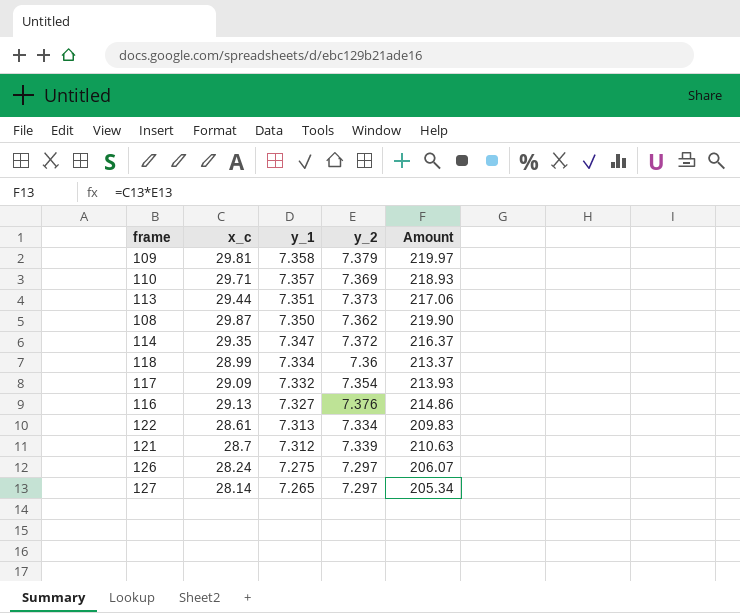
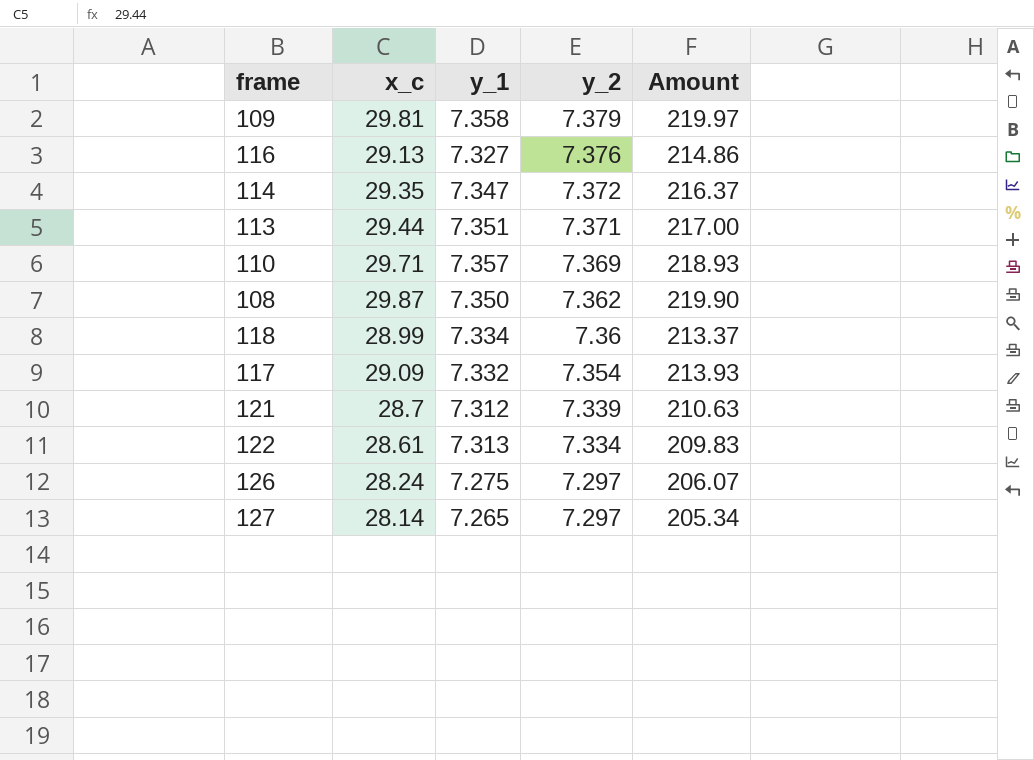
row order: y_1 descending -> y_2 descending
113 | y_2: 7.373 -> 7.371
113 | Amount: 217.06 -> 217.00

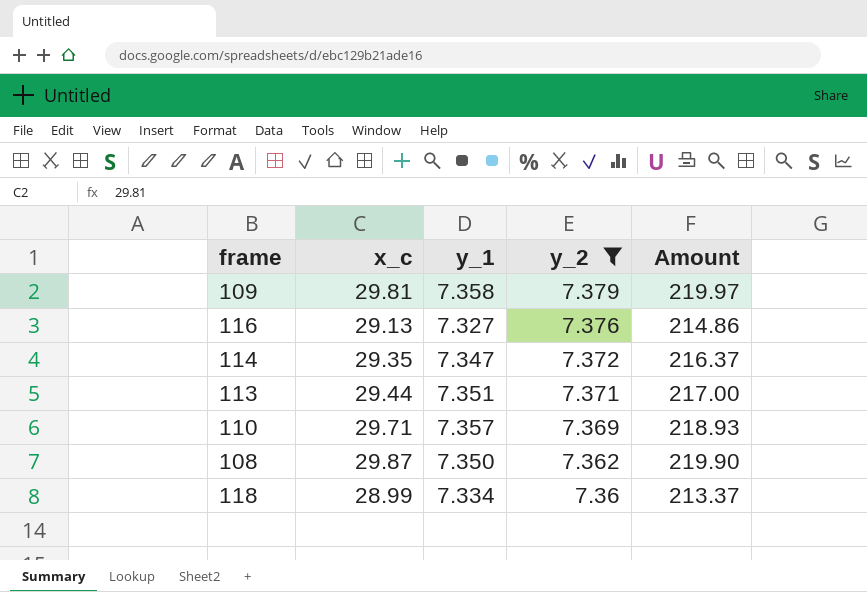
filter: none -> y_2 >= 7.36

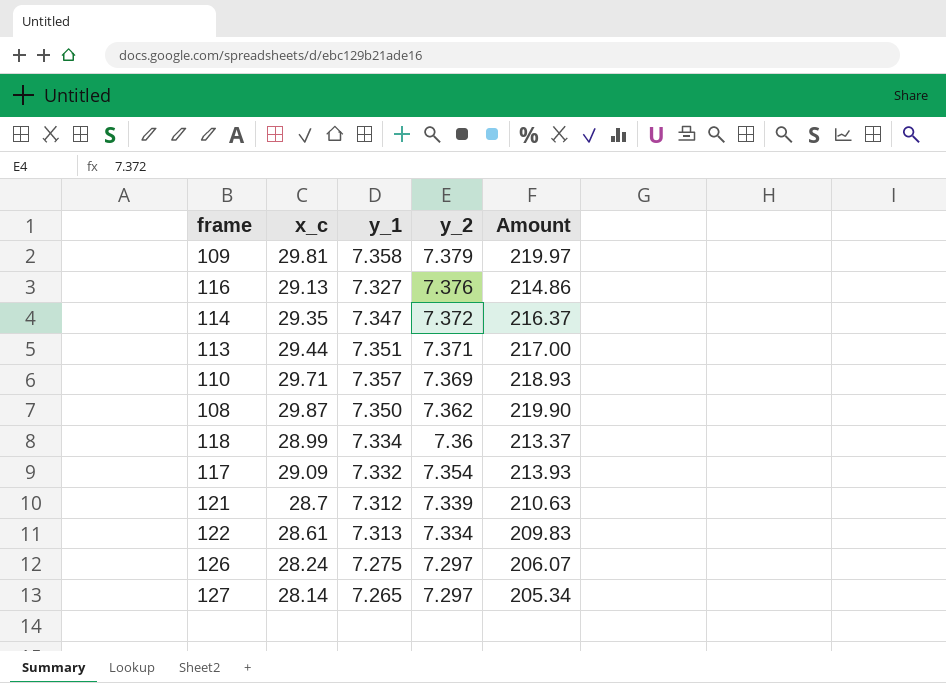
filter: y_2 >= 7.36 -> none

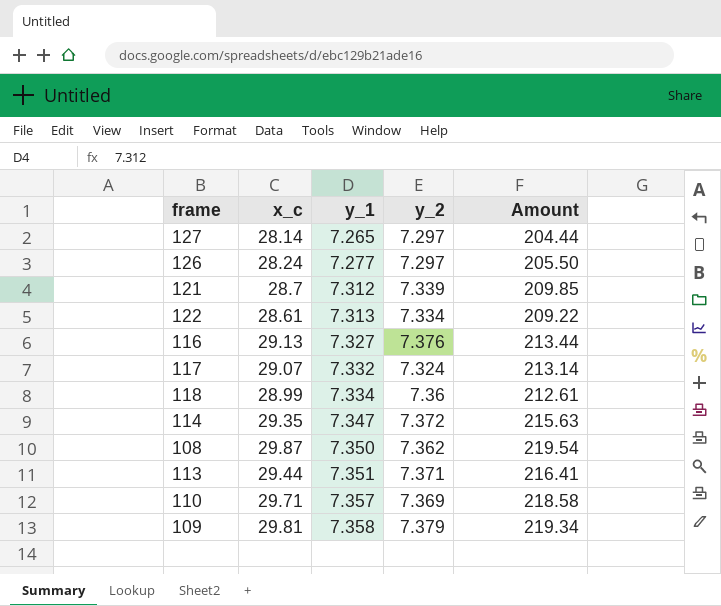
row order: y_2 descending -> y_1 ascending
column Amount | formula: [x_c] * [y_2] -> [x_c] * [y_1]
126 | y_1: 7.275 -> 7.277
117 | x_c: 29.09 -> 29.07
117 | y_2: 7.354 -> 7.324

